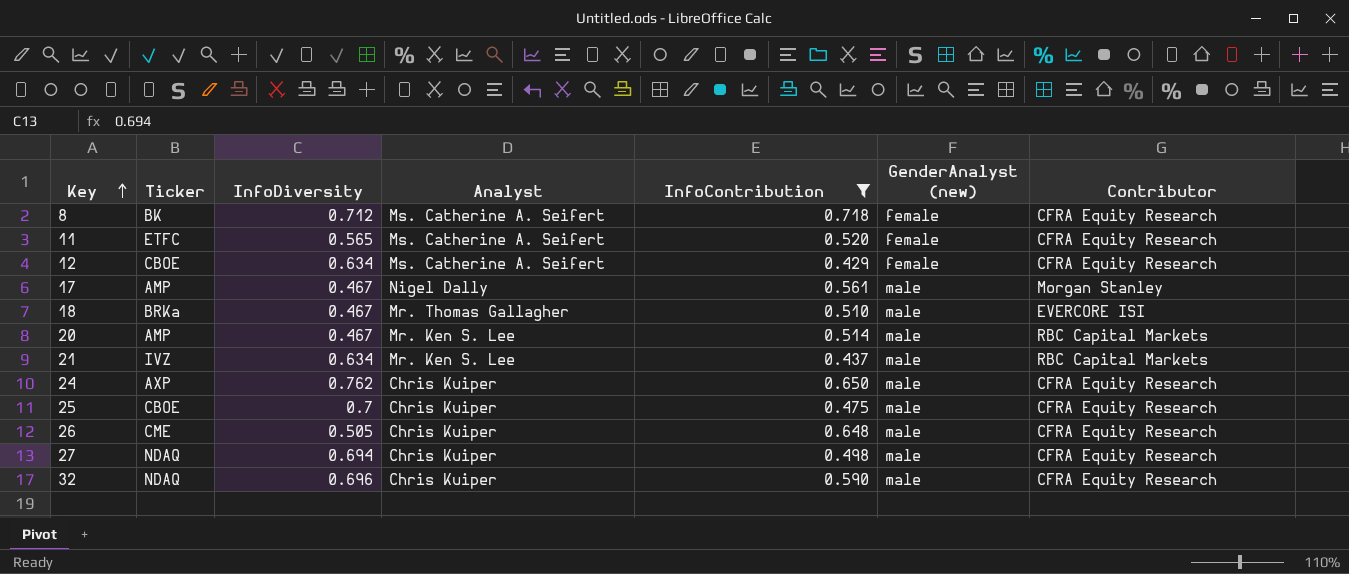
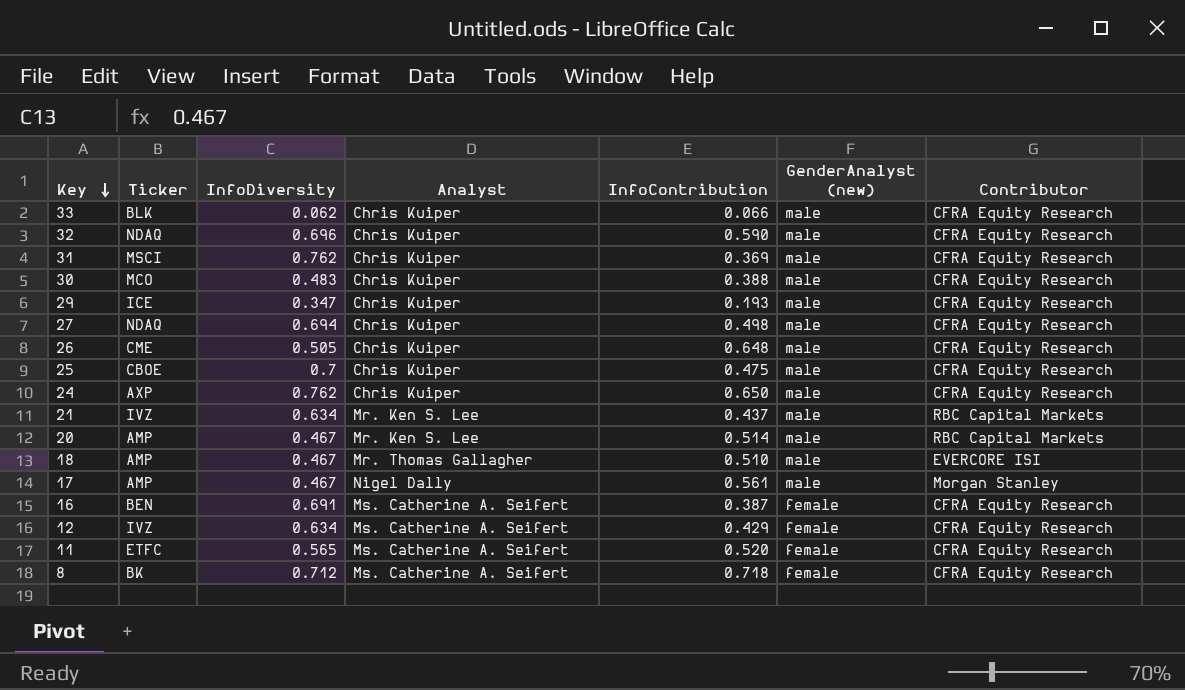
filter: InfoContribution >= 0.429 -> none
row order: Key ascending -> Key descending
18 | Ticker: BRKa -> AMP
12 | Ticker: CBOE -> IVZ

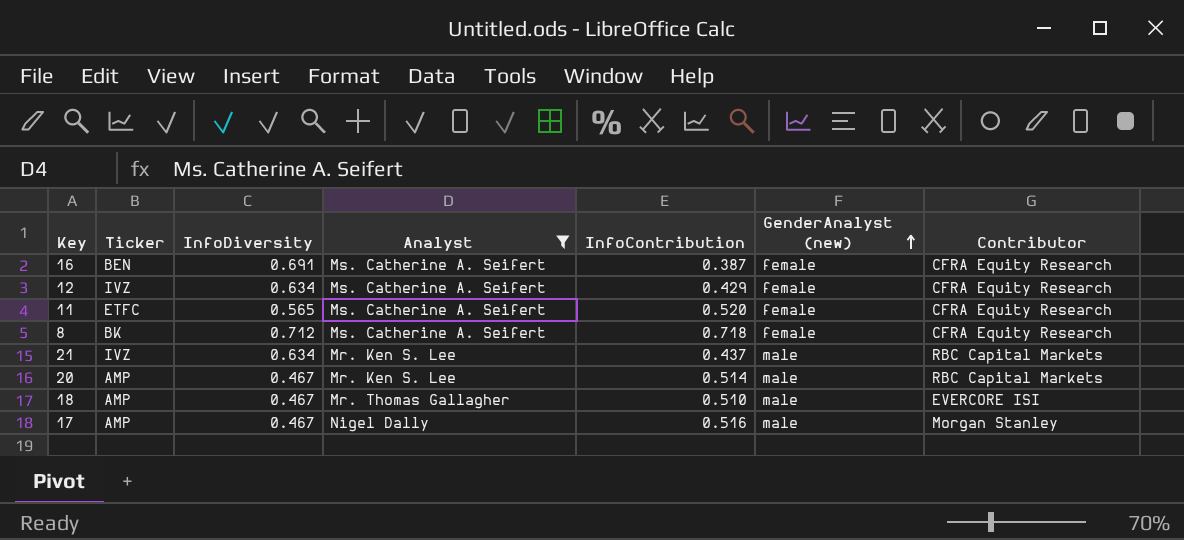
filter: none -> Analyst != Chris Kuiper
row order: Key descending -> GenderAnalyst (new) ascending
17 | InfoContribution: 0.561 -> 0.516

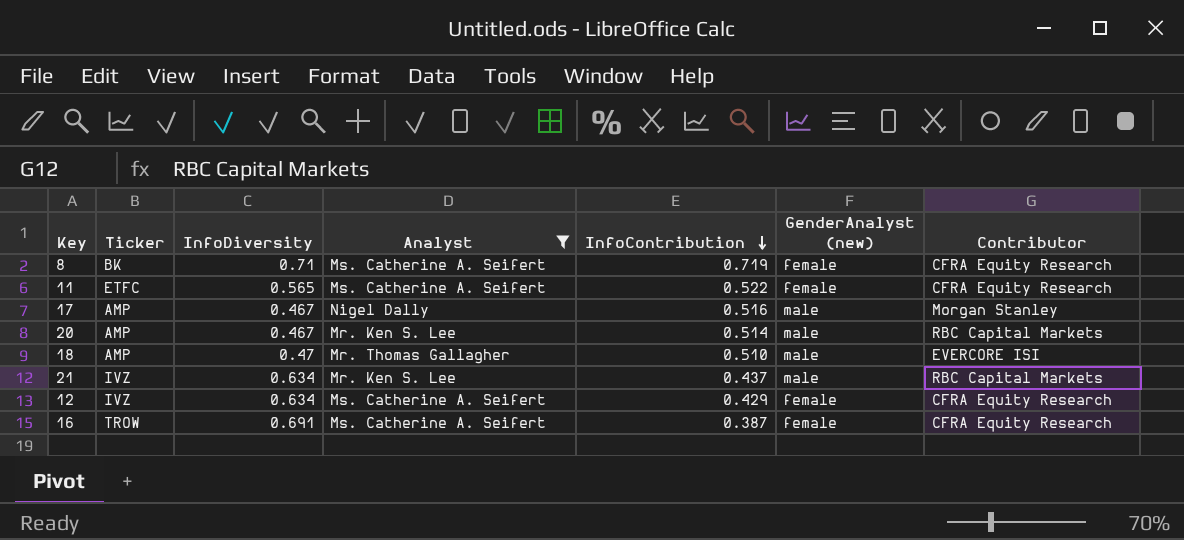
row order: GenderAnalyst (new) ascending -> InfoContribution descending
8 | InfoDiversity: 0.712 -> 0.71
8 | InfoContribution: 0.718 -> 0.719
11 | InfoContribution: 0.520 -> 0.522
18 | InfoDiversity: 0.467 -> 0.47
16 | Ticker: BEN -> TROW

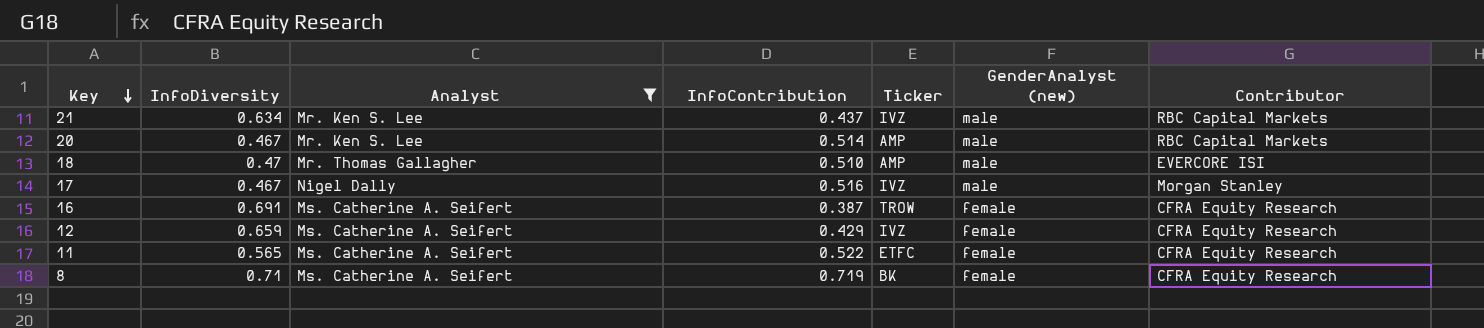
row order: InfoContribution descending -> Key descending
column Ticker | position: 2 -> 5
17 | Ticker: AMP -> IVZ
12 | InfoDiversity: 0.634 -> 0.659

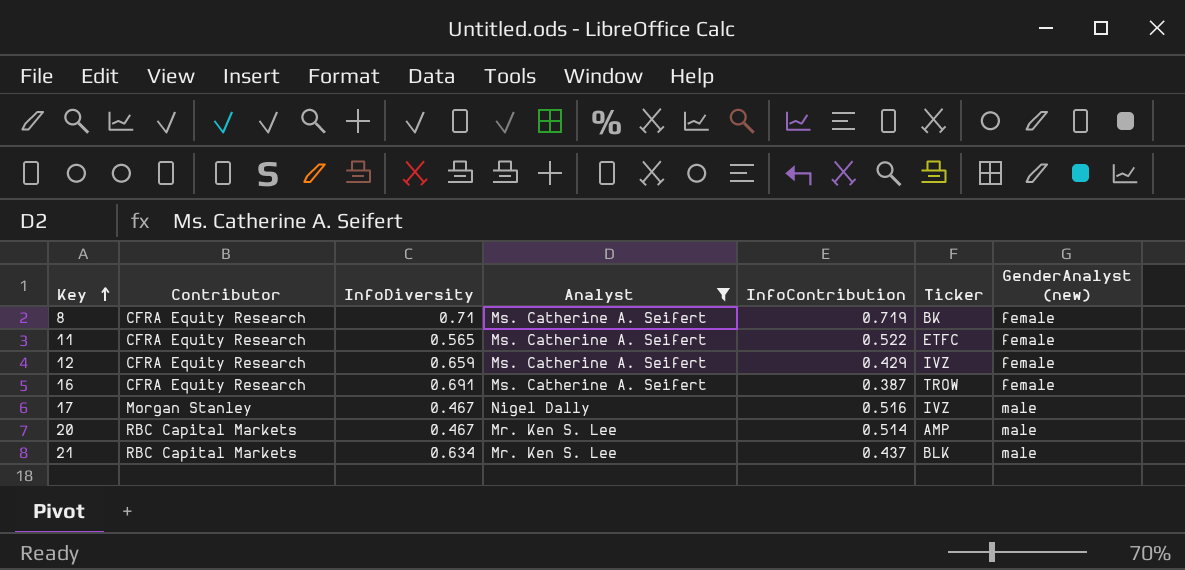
row order: Key descending -> Key ascending
column Contributor | position: 7 -> 2
row 18: 0.47 | Mr. Thomas Gallagher | 0.510 | AMP | male | EVERCORE ISI -> none
21 | Ticker: IVZ -> BLK

